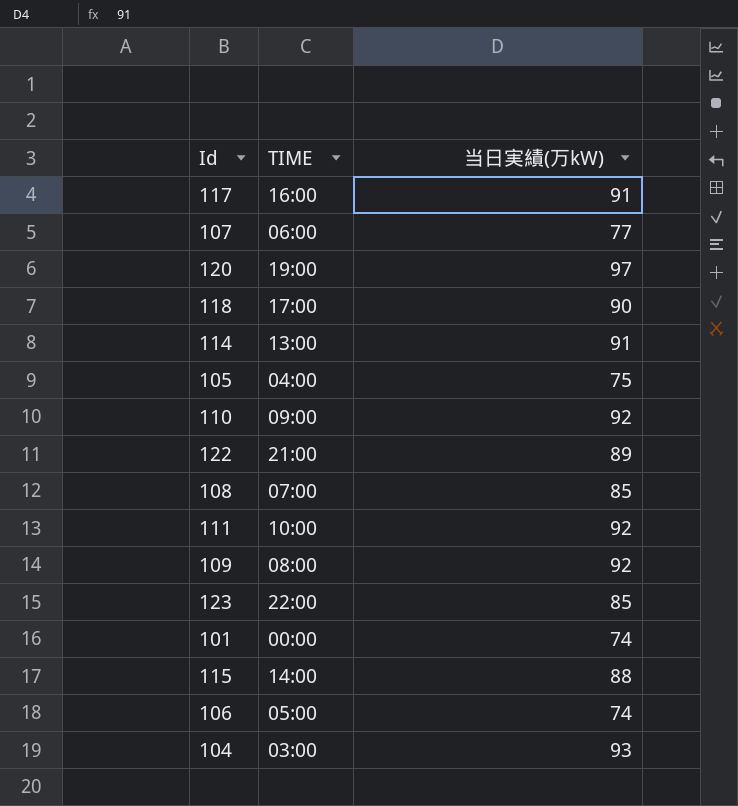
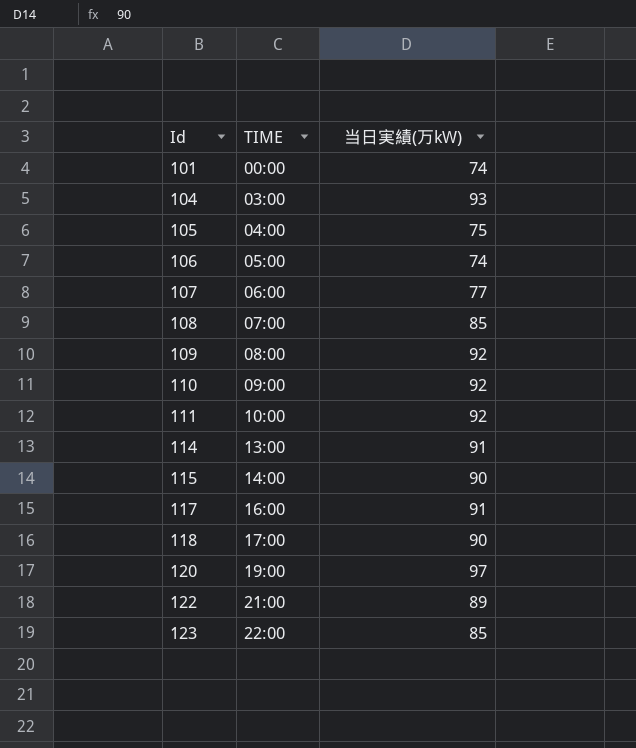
row order: none -> Id ascending
115 | 当日実績(万kW): 88 -> 90

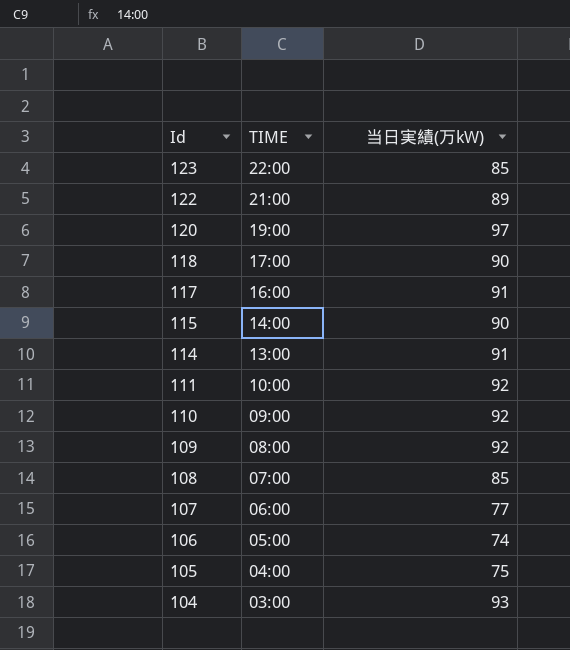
row order: Id ascending -> Id descending
row 101: 00:00 | 74 -> none

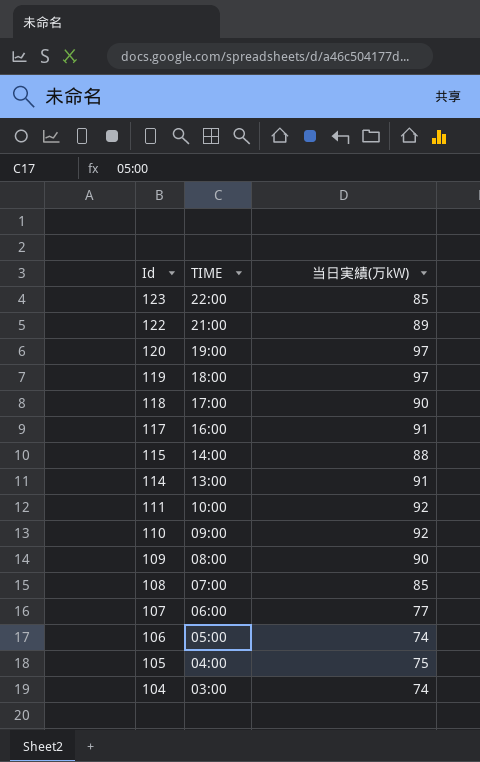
row 119: none -> 18:00 | 97
115 | 当日実績(万kW): 90 -> 88
109 | 当日実績(万kW): 92 -> 90
104 | 当日実績(万kW): 93 -> 74

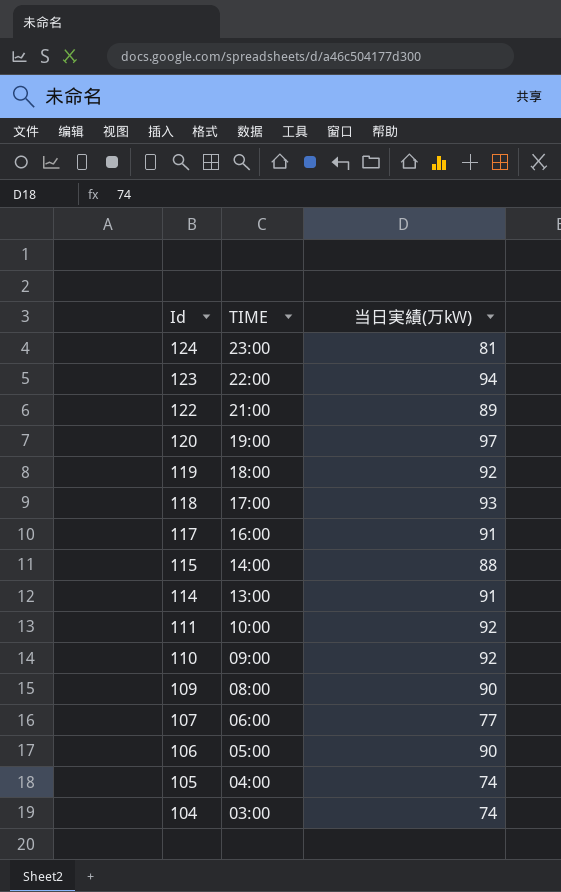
row 108: 07:00 | 85 -> none
row 124: none -> 23:00 | 81
123 | 当日実績(万kW): 85 -> 94
119 | 当日実績(万kW): 97 -> 92
118 | 当日実績(万kW): 90 -> 93
106 | 当日実績(万kW): 74 -> 90
105 | 当日実績(万kW): 75 -> 74

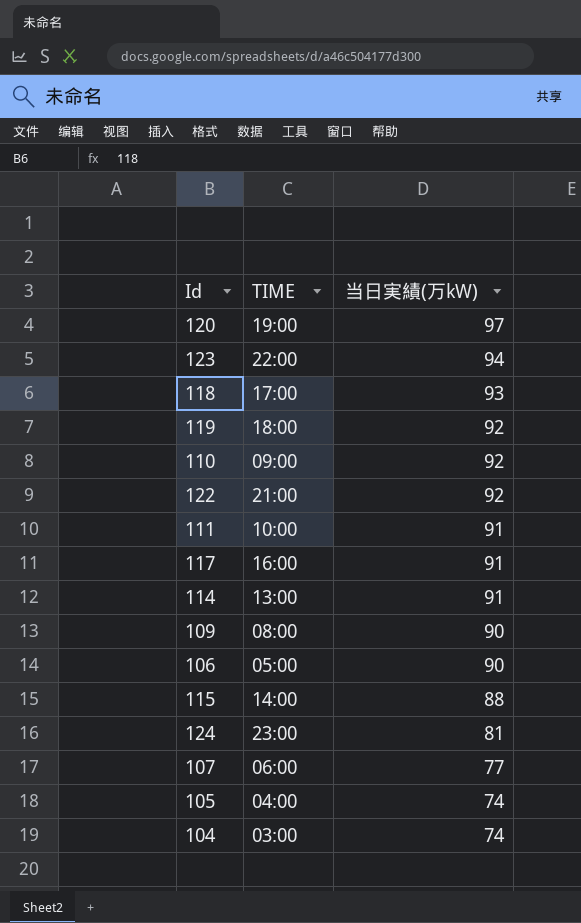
row order: Id descending -> 当日実績(万kW) descending
122 | 当日実績(万kW): 89 -> 92
111 | 当日実績(万kW): 92 -> 91

